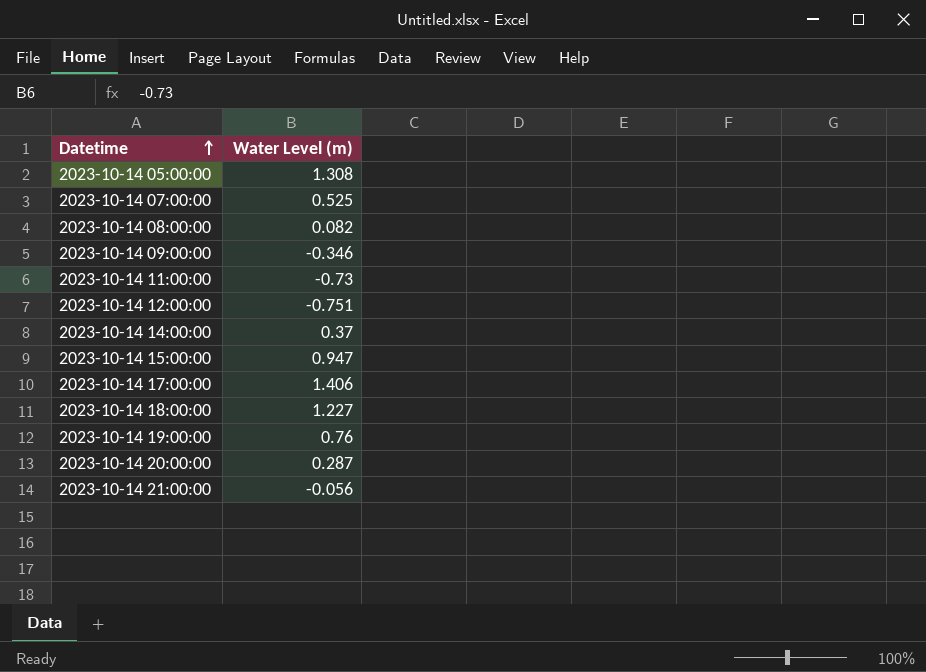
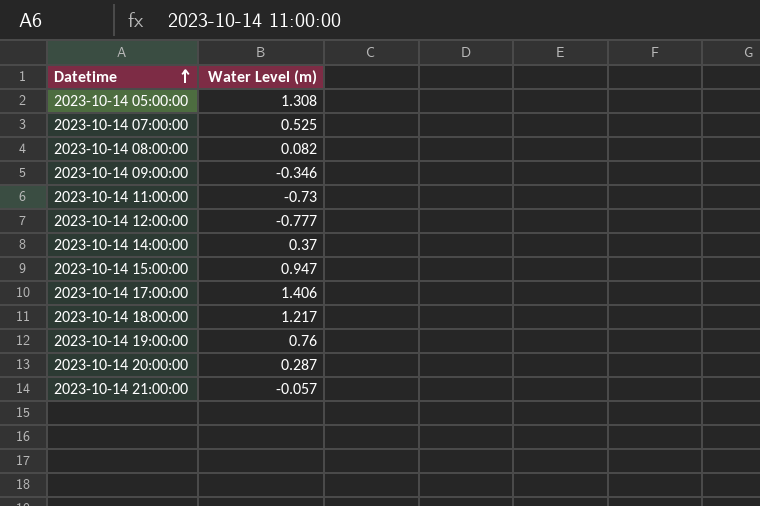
2023-10-14 12:00:00 | Water Level (m): -0.751 -> -0.777
2023-10-14 18:00:00 | Water Level (m): 1.227 -> 1.217
2023-10-14 21:00:00 | Water Level (m): -0.056 -> -0.057

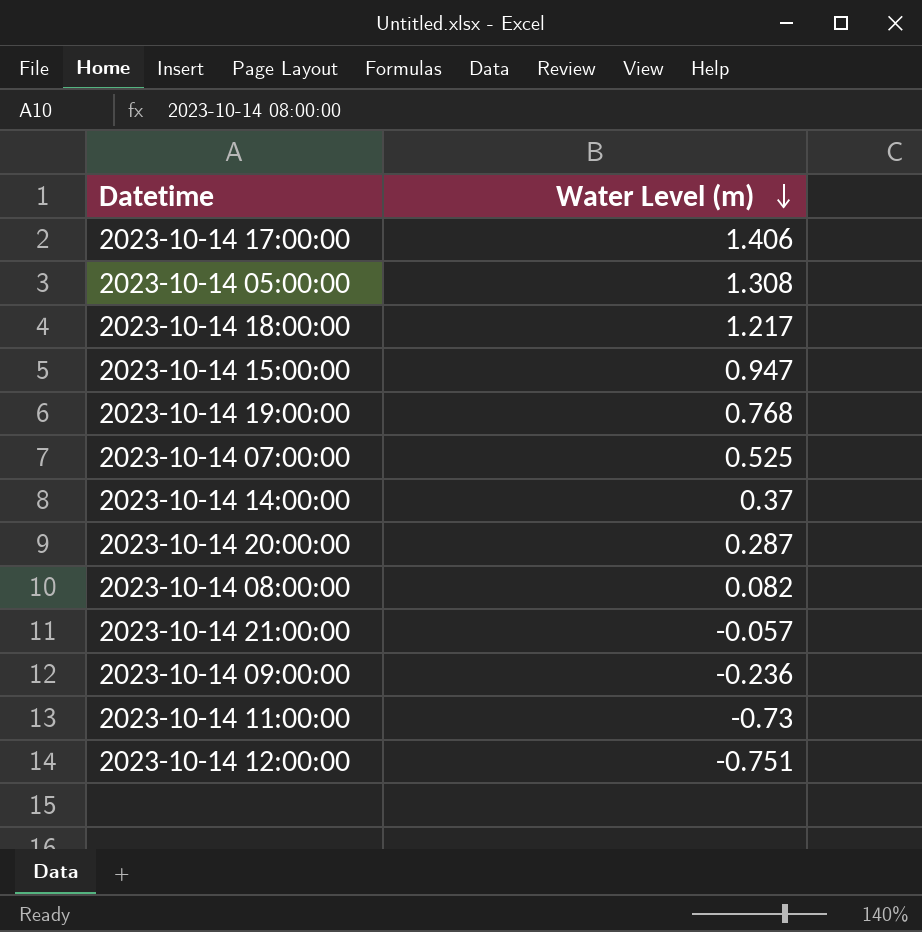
row order: Datetime ascending -> Water Level (m) descending
2023-10-14 19:00:00 | Water Level (m): 0.76 -> 0.768
2023-10-14 09:00:00 | Water Level (m): -0.346 -> -0.236
2023-10-14 12:00:00 | Water Level (m): -0.777 -> -0.751

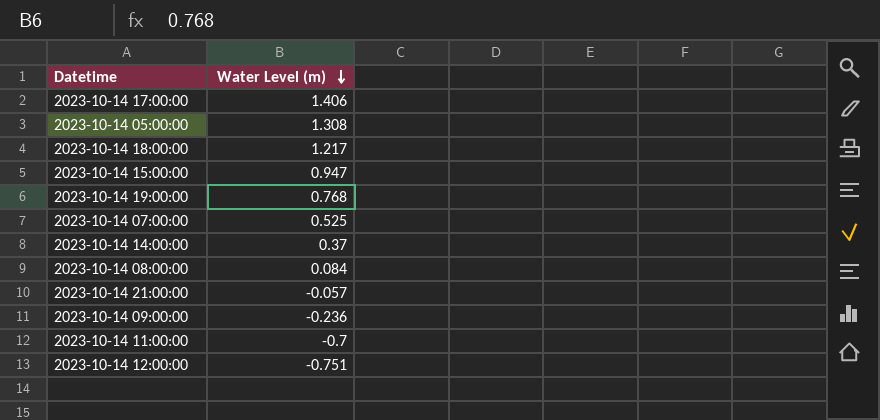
row 2023-10-14 20:00:00: 0.287 -> none
2023-10-14 08:00:00 | Water Level (m): 0.082 -> 0.084
2023-10-14 11:00:00 | Water Level (m): -0.73 -> -0.7

